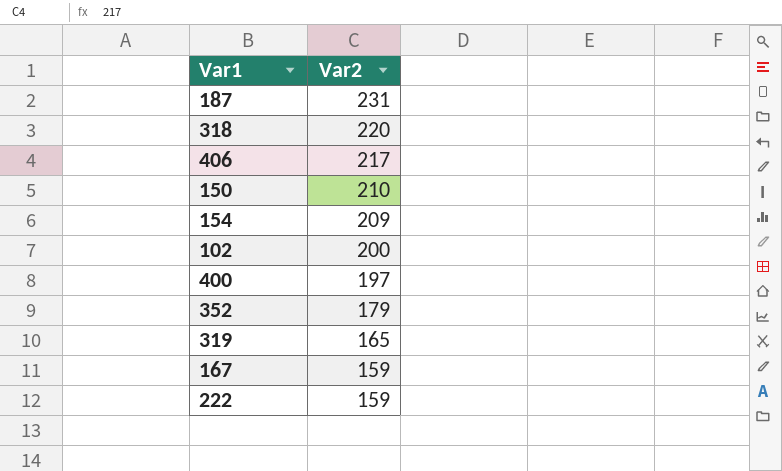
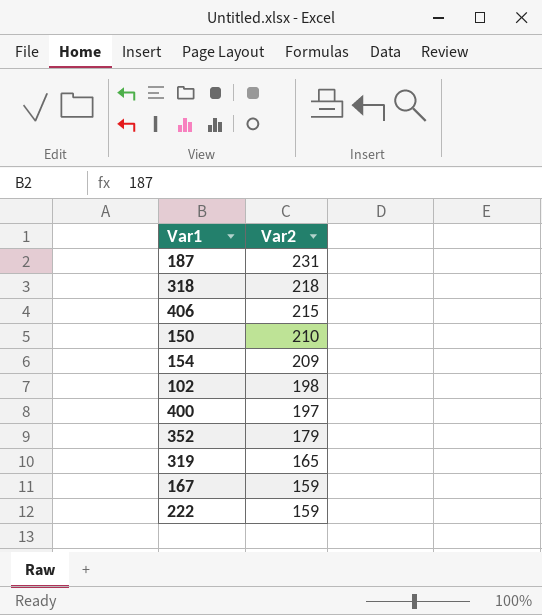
318 | Var2: 220 -> 218
406 | Var2: 217 -> 215
102 | Var2: 200 -> 198

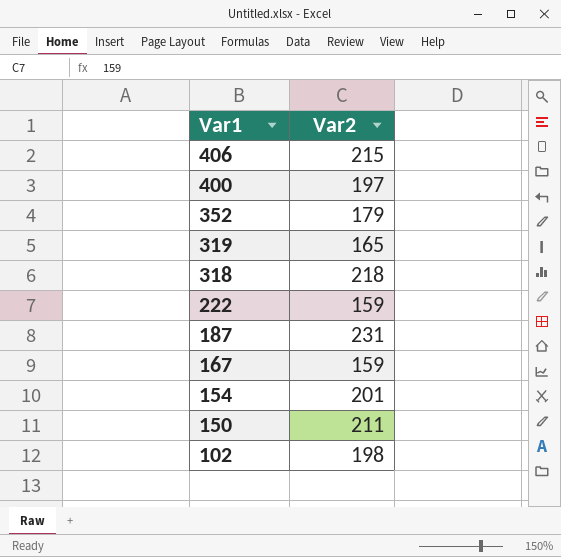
row order: Var2 descending -> Var1 descending
154 | Var2: 209 -> 201
150 | Var2: 210 -> 211

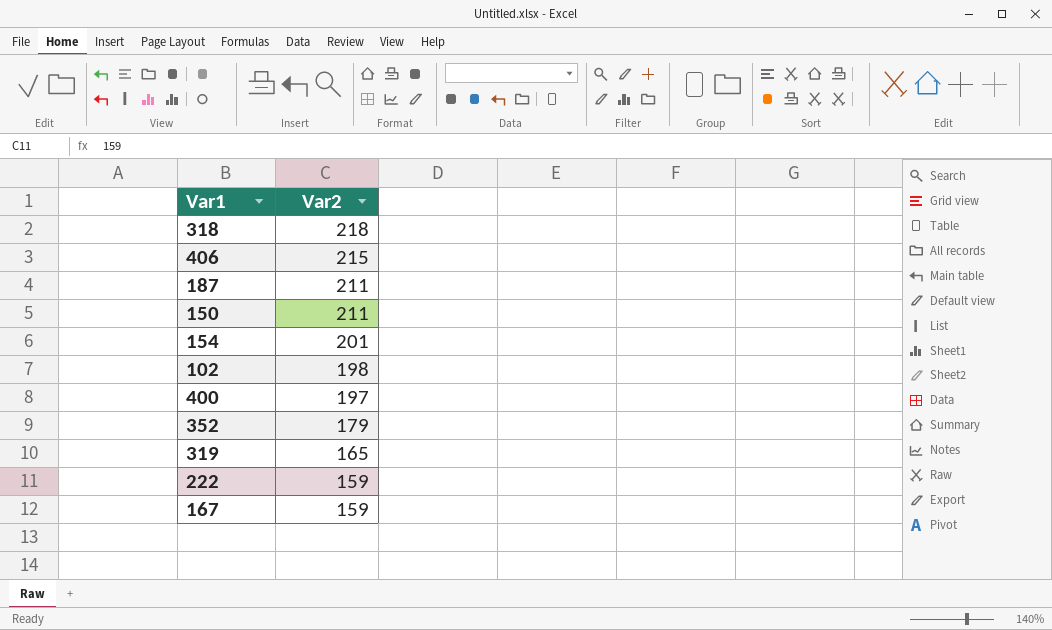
row order: Var1 descending -> Var2 descending
187 | Var2: 231 -> 211

